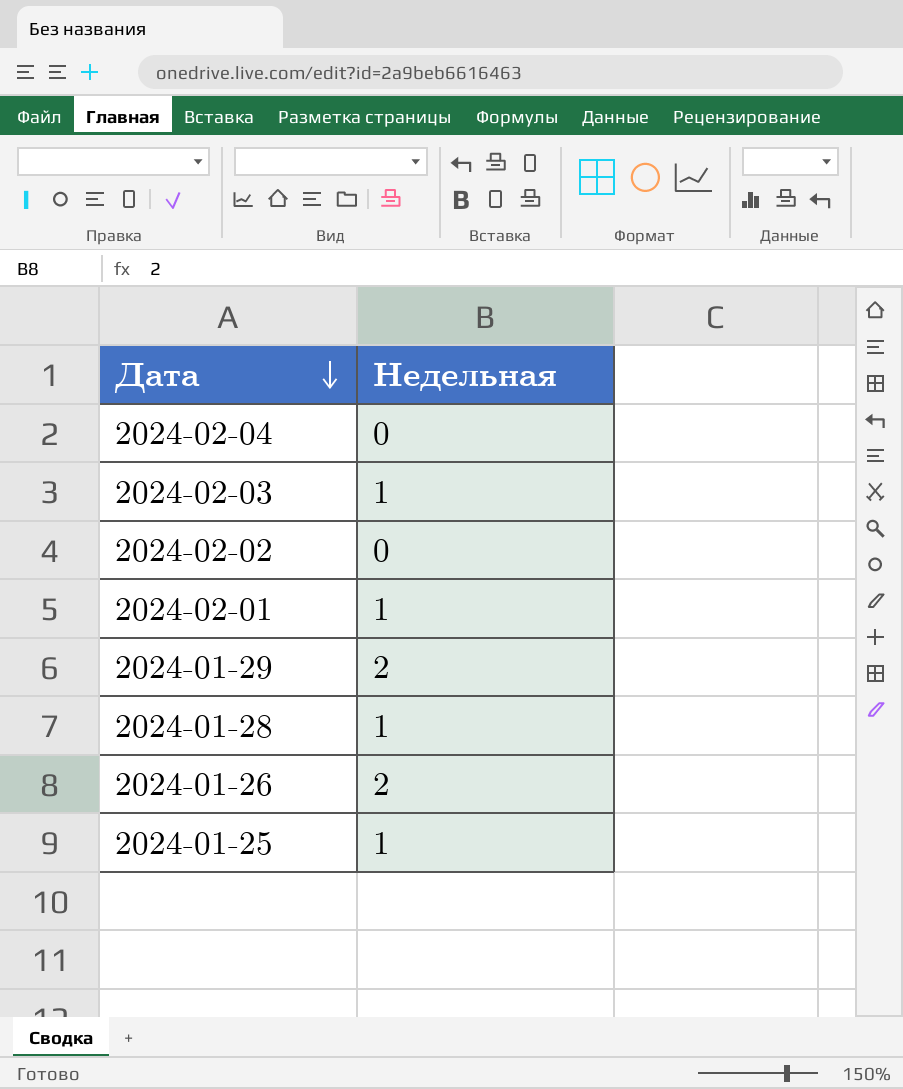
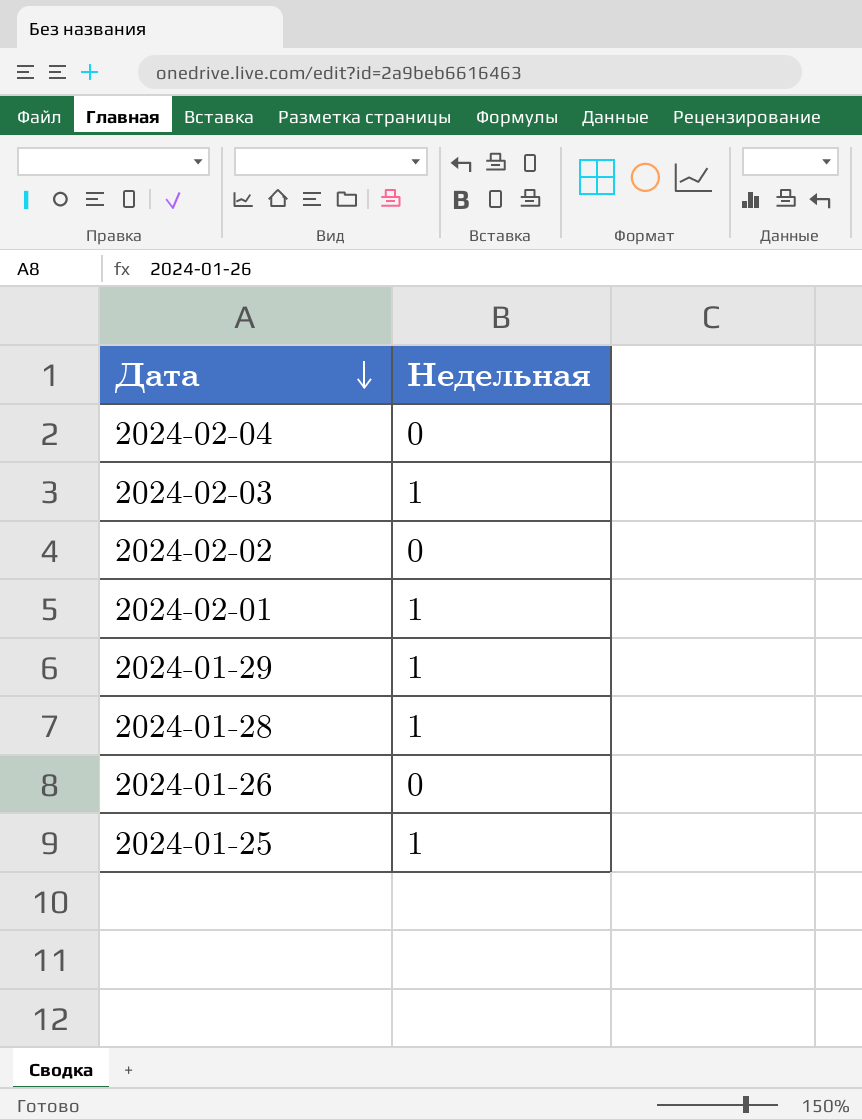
2024-01-29 | Недельная: 2 -> 1
2024-01-26 | Недельная: 2 -> 0

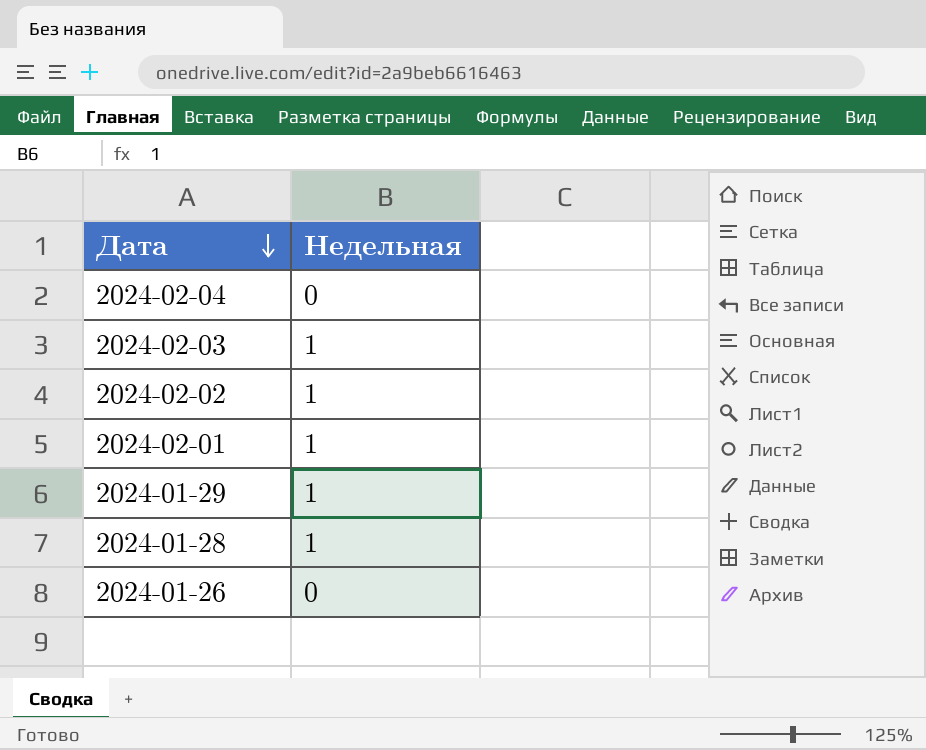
row 2024-01-25: 1 -> none
2024-02-02 | Недельная: 0 -> 1

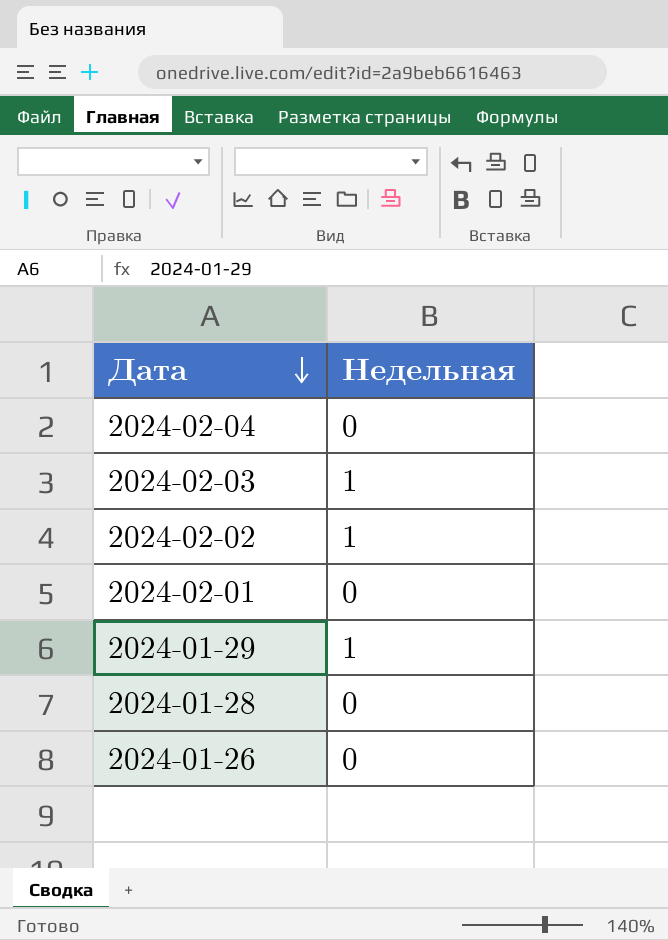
2024-02-01 | Недельная: 1 -> 0
2024-01-28 | Недельная: 1 -> 0

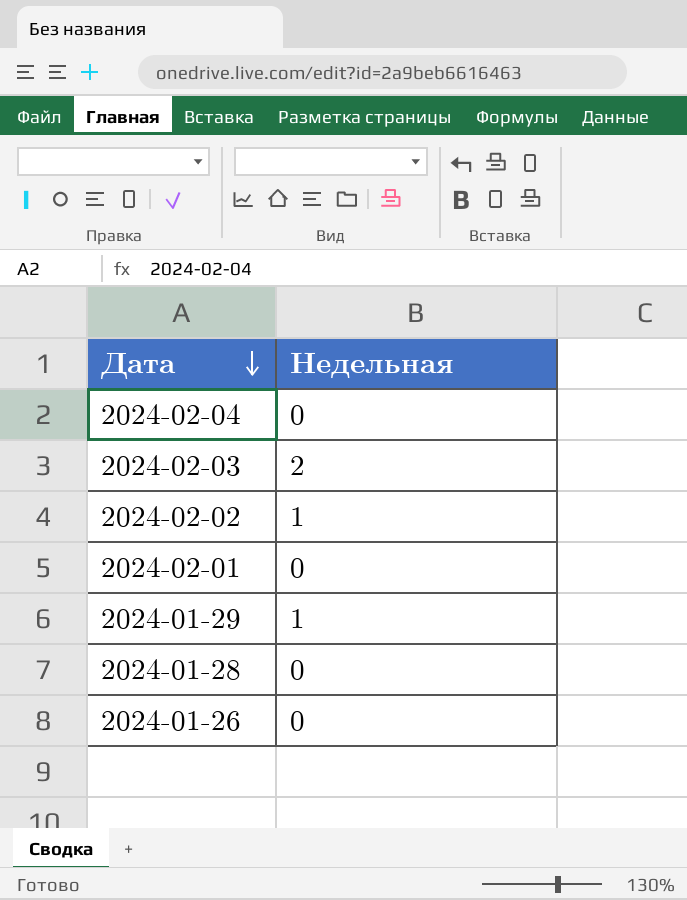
2024-02-03 | Недельная: 1 -> 2

